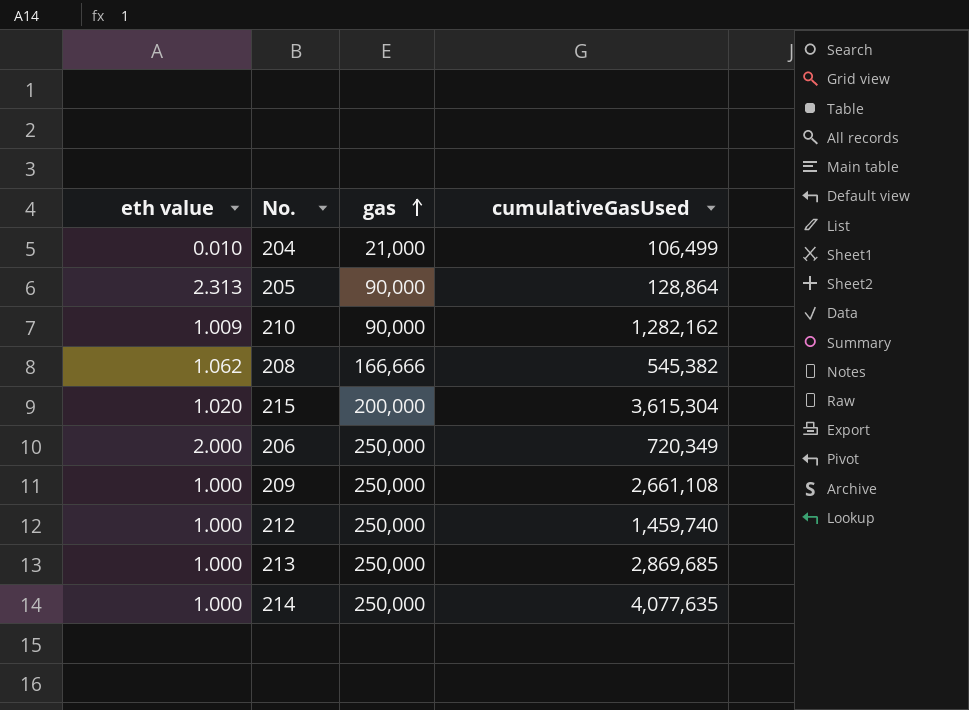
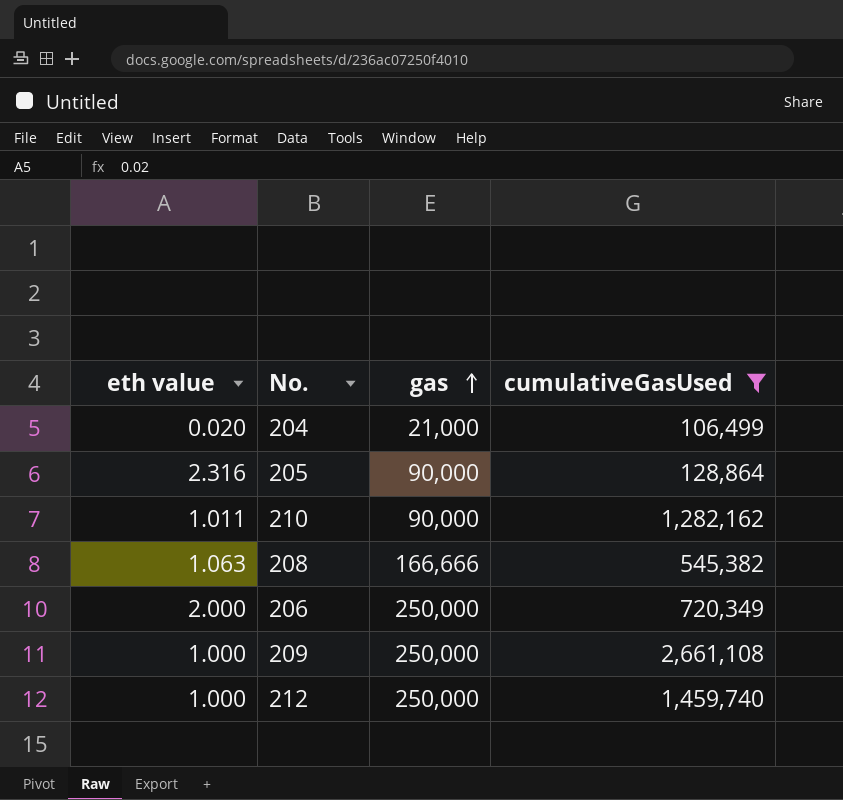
filter: none -> cumulativeGasUsed <= 2,661,108
204 | eth value: 0.010 -> 0.020
205 | eth value: 2.313 -> 2.316
210 | eth value: 1.009 -> 1.011
208 | eth value: 1.062 -> 1.063

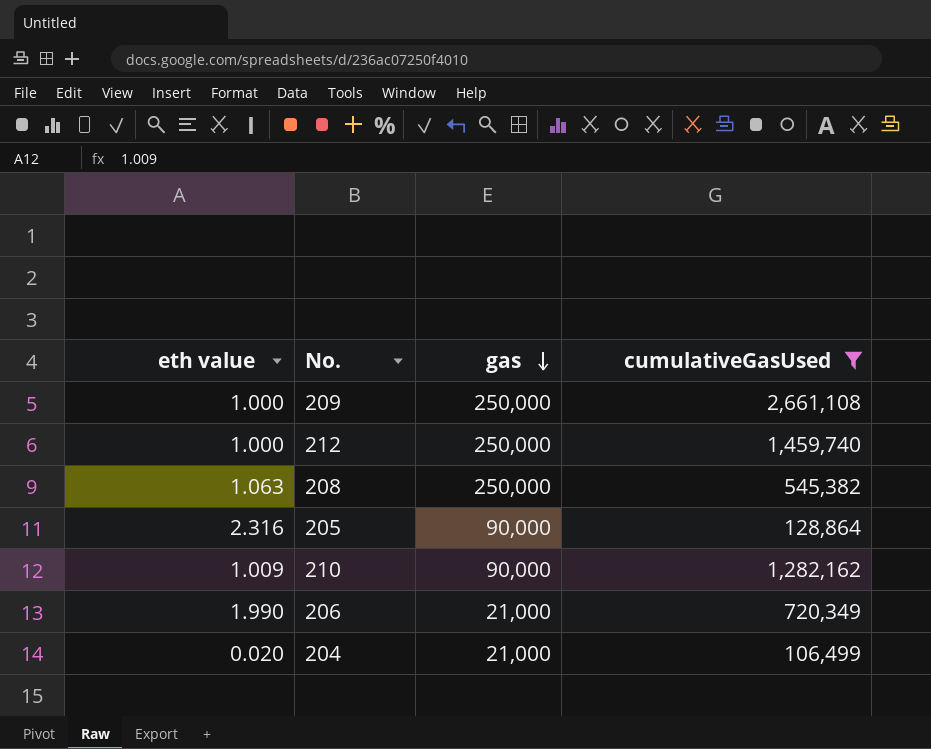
row order: gas ascending -> gas descending
208 | gas: 166,666 -> 250,000
210 | eth value: 1.011 -> 1.009
206 | eth value: 2.000 -> 1.990
206 | gas: 250,000 -> 21,000

